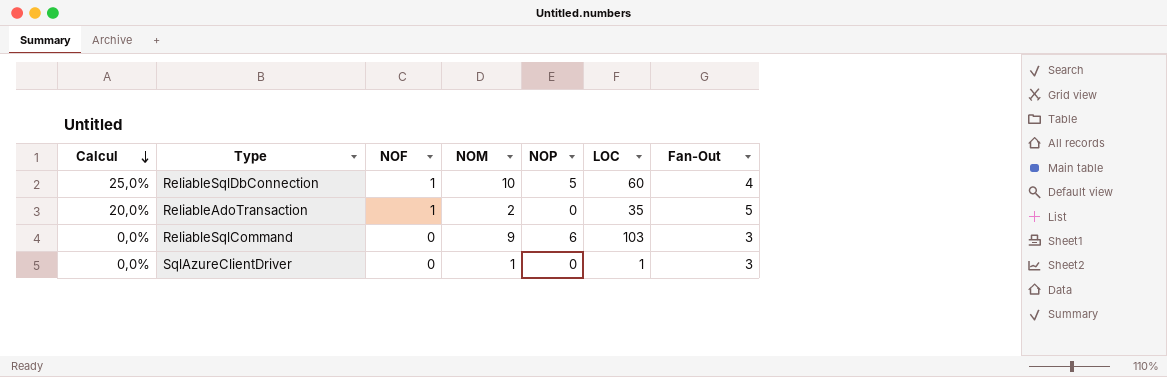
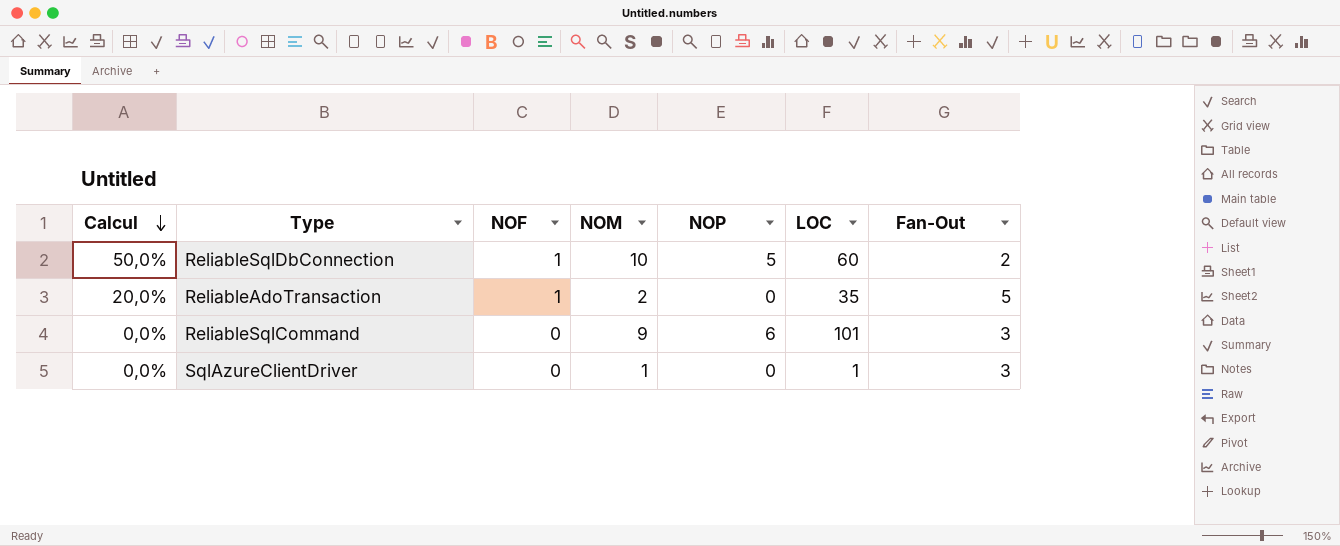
ReliableSqlDbConnection | Calcul: 25,0% -> 50,0%
ReliableSqlDbConnection | Fan-Out: 4 -> 2
ReliableSqlCommand | LOC: 103 -> 101

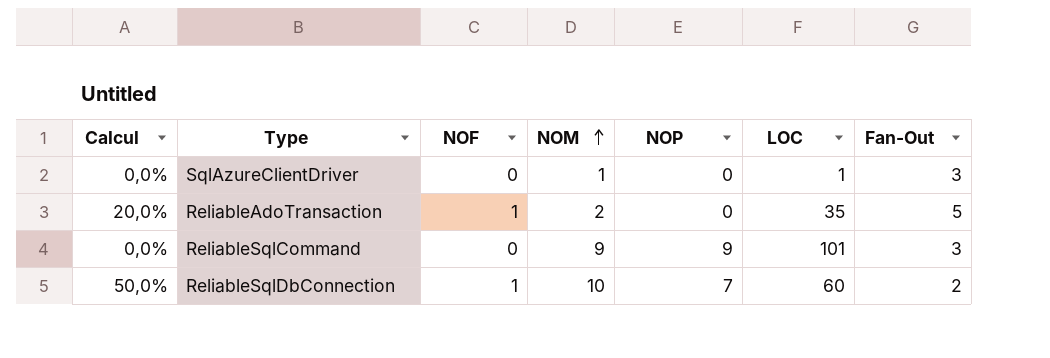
row order: Calcul descending -> NOM ascending
ReliableSqlCommand | NOP: 6 -> 9
ReliableSqlDbConnection | NOP: 5 -> 7

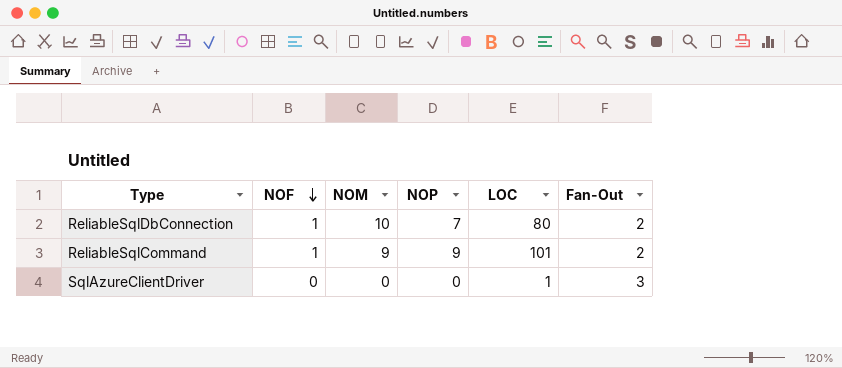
row order: NOM ascending -> NOF descending
column Calcul | formula: [NOF] / [Fan-Out] -> none
row ReliableAdoTransaction: 20,0% | 1 | 2 | 0 | 35 | 5 -> none
ReliableSqlDbConnection | LOC: 60 -> 80
ReliableSqlCommand | NOF: 0 -> 1
ReliableSqlCommand | Fan-Out: 3 -> 2
SqlAzureClientDriver | NOM: 1 -> 0

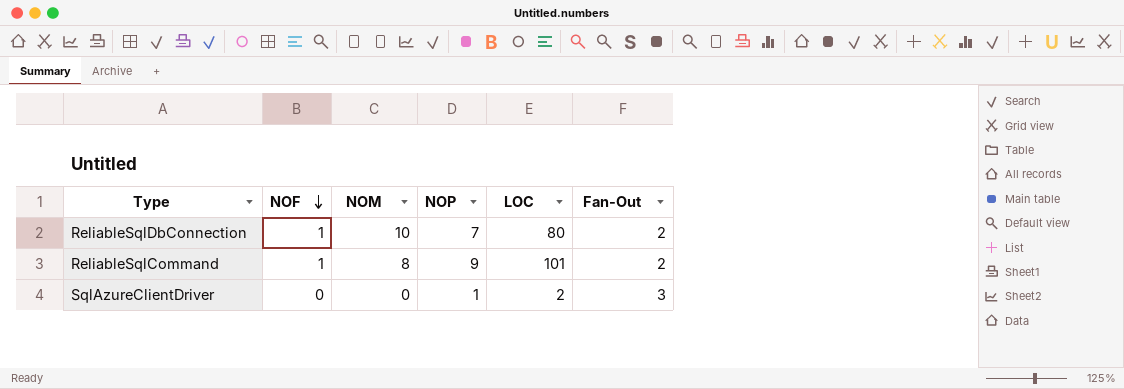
ReliableSqlCommand | NOM: 9 -> 8
SqlAzureClientDriver | NOP: 0 -> 1
SqlAzureClientDriver | LOC: 1 -> 2

